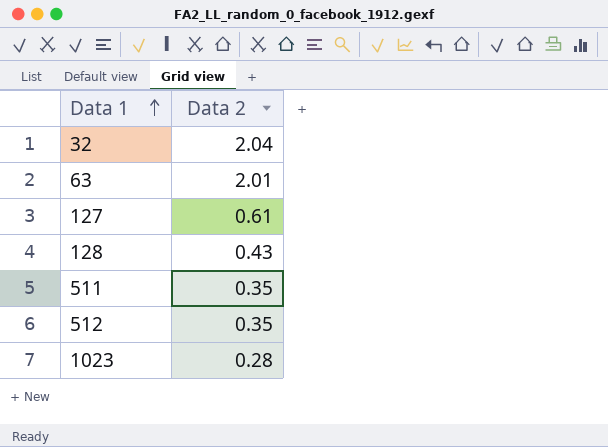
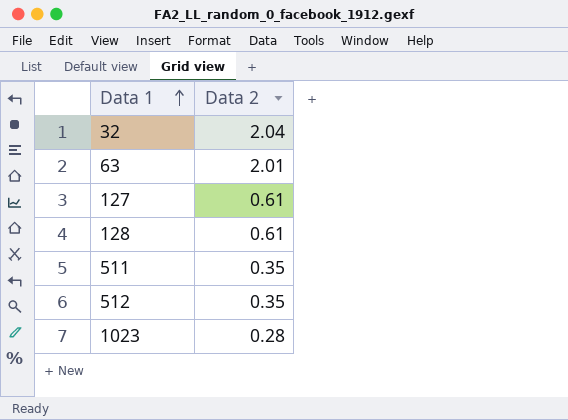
128 | Data 2: 0.43 -> 0.61

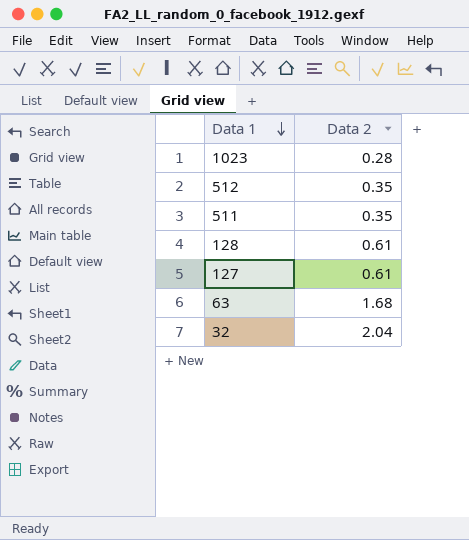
row order: Data 1 ascending -> Data 1 descending
63 | Data 2: 2.01 -> 1.68

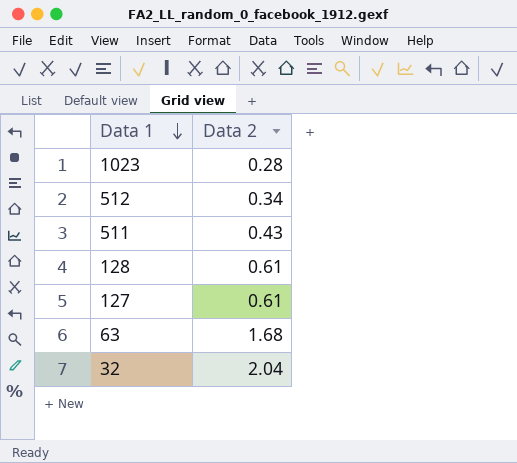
512 | Data 2: 0.35 -> 0.34
511 | Data 2: 0.35 -> 0.43

